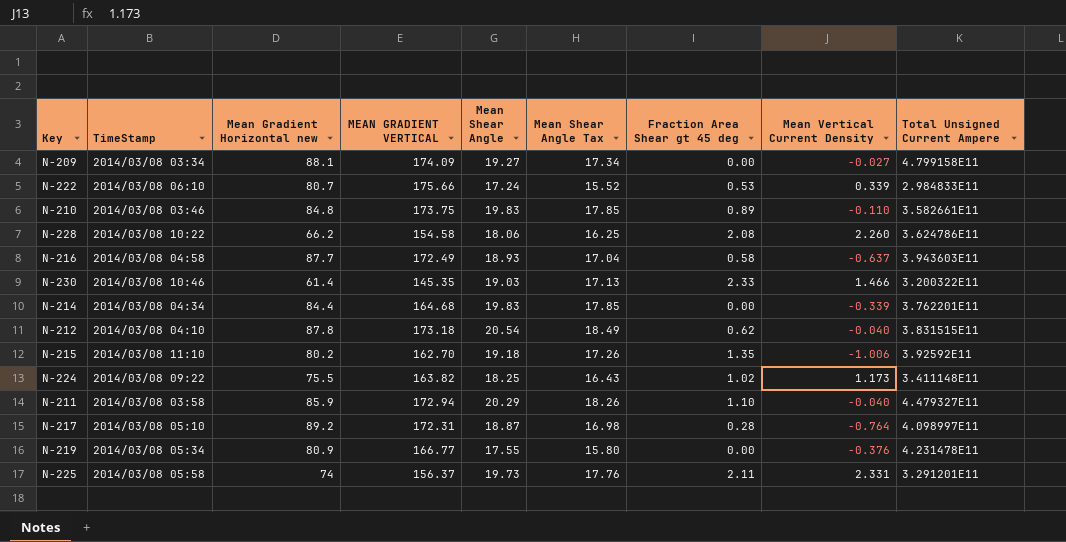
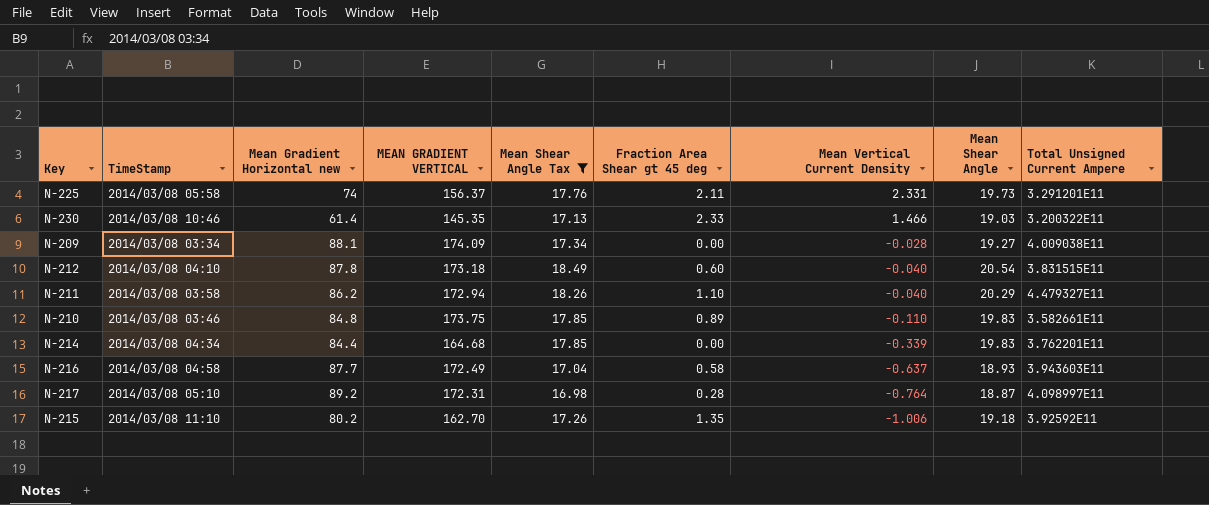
filter: none -> Mean Shear Angle Tax >= 16.98
row order: none -> Mean Vertical Current Density descending
column Mean Shear Angle | position: 5 -> 8
N-209 | Mean Vertical Current Density: -0.027 -> -0.028
N-209 | Total Unsigned Current Ampere: 4.799158E11 -> 4.009038E11
N-212 | Fraction Area Shear gt 45 deg: 0.62 -> 0.60
N-211 | Mean Gradient Horizontal new: 85.9 -> 86.2

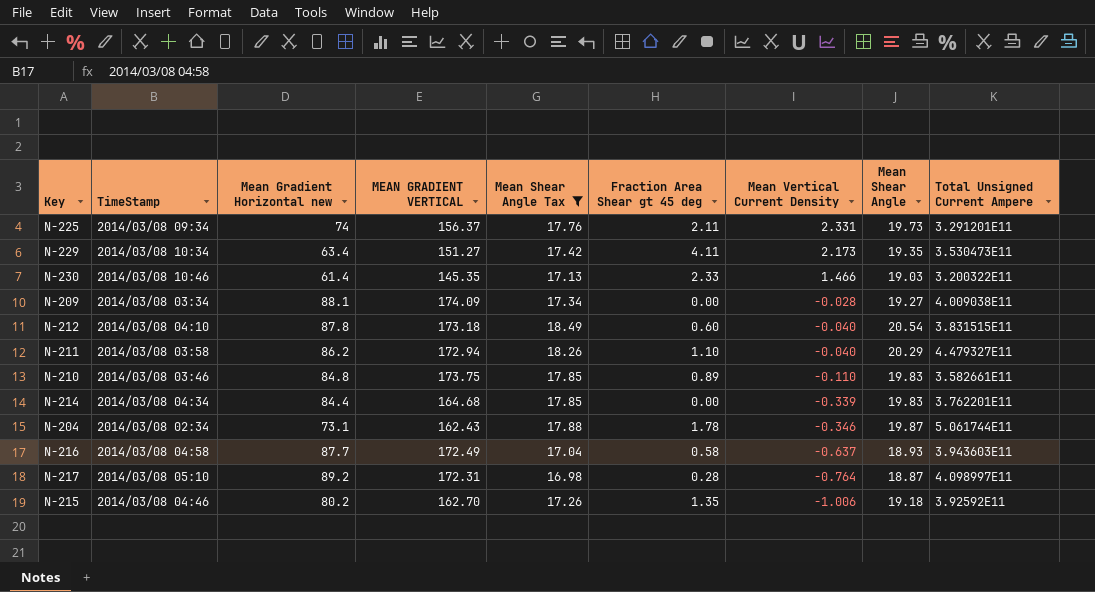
N-225 | TimeStamp: 2014/03/08 05:58 -> 2014/03/08 09:34
row N-229: none -> 2014/03/08 10:34 | 63.4 | 151.27 | 17.42 | 4.11 | 2.173 | 19.35 | 3.530473E11
row N-204: none -> 2014/03/08 02:34 | 73.1 | 162.43 | 17.88 | 1.78 | -0.346 | 19.87 | 5.061744E11
N-215 | TimeStamp: 2014/03/08 11:10 -> 2014/03/08 04:46

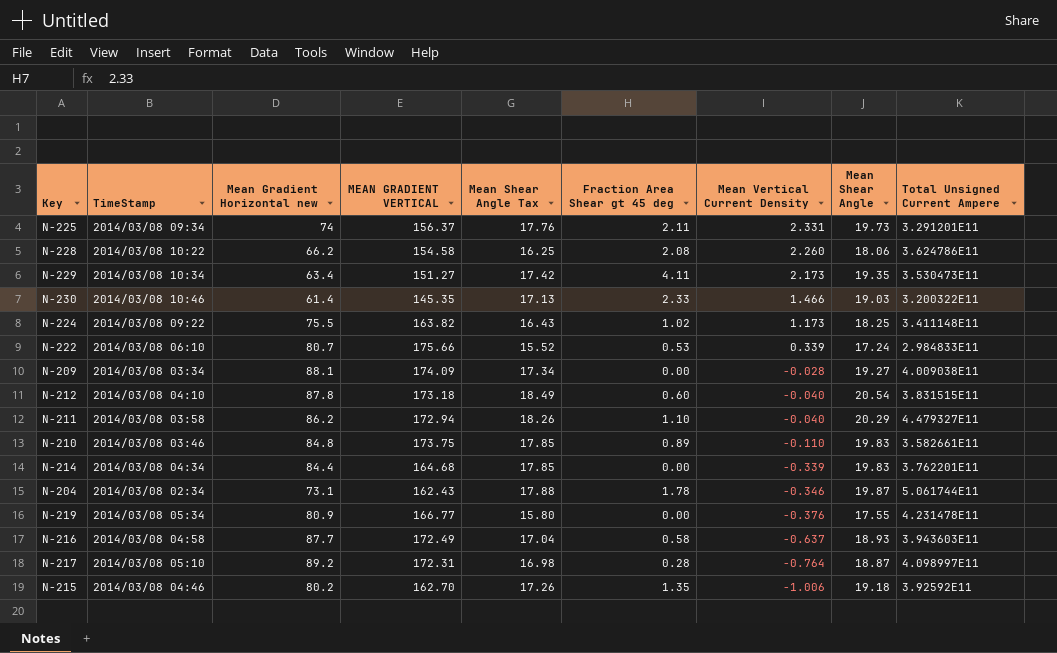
filter: Mean Shear Angle Tax >= 16.98 -> none

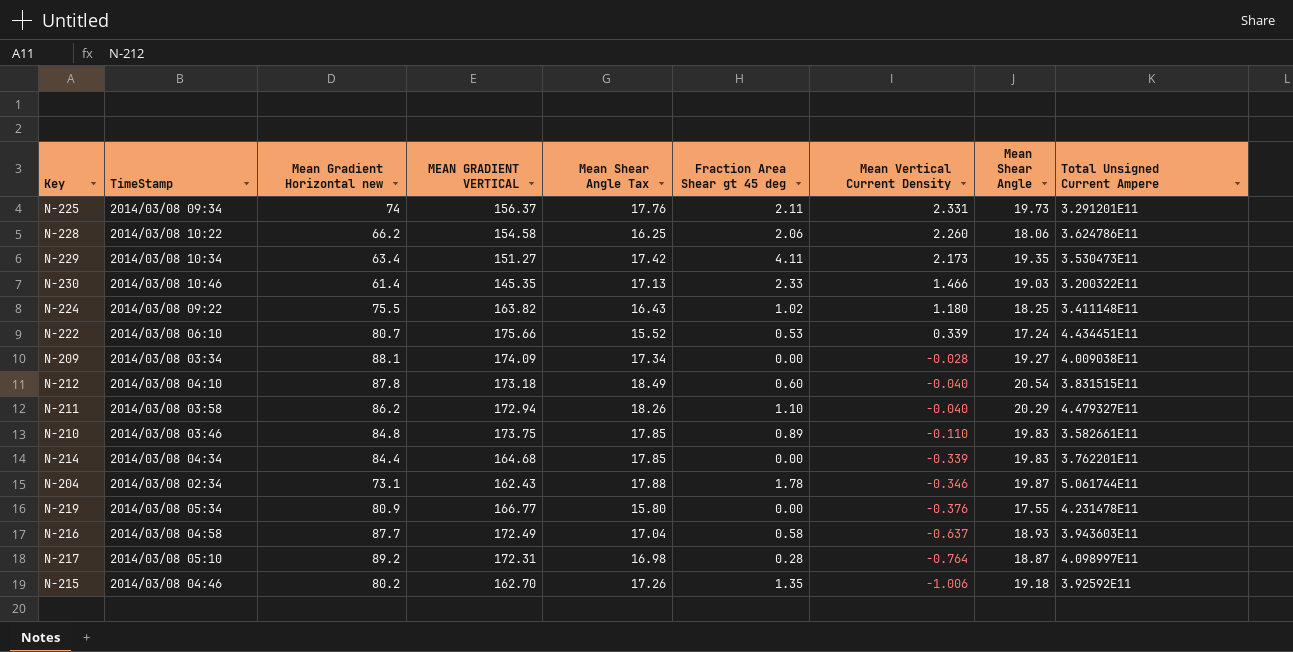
N-228 | Fraction Area Shear gt 45 deg: 2.08 -> 2.06
N-224 | Mean Vertical Current Density: 1.173 -> 1.180
N-222 | Total Unsigned Current Ampere: 2.984833E11 -> 4.434451E11

